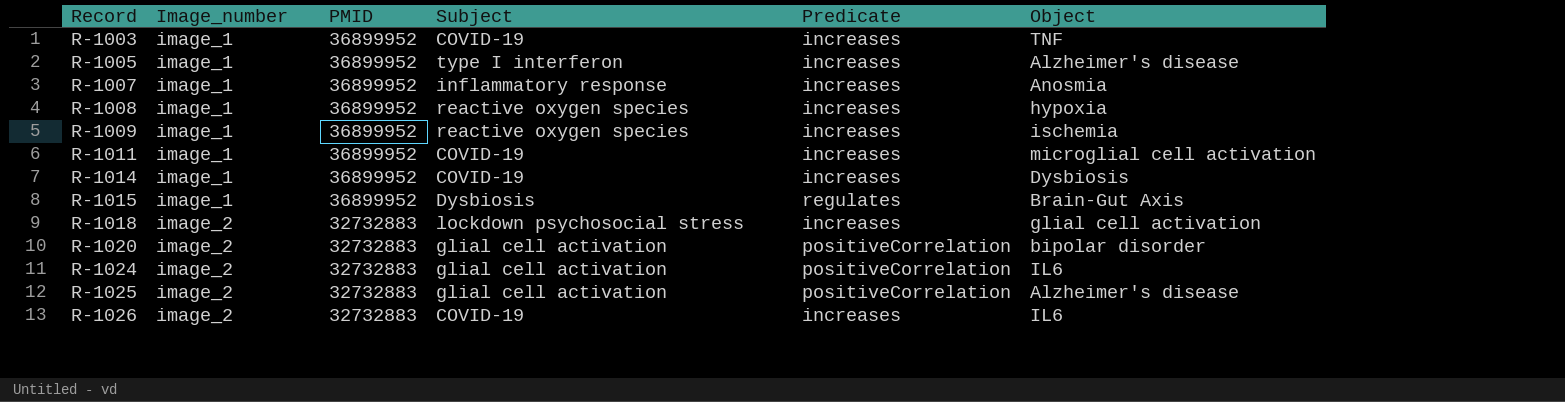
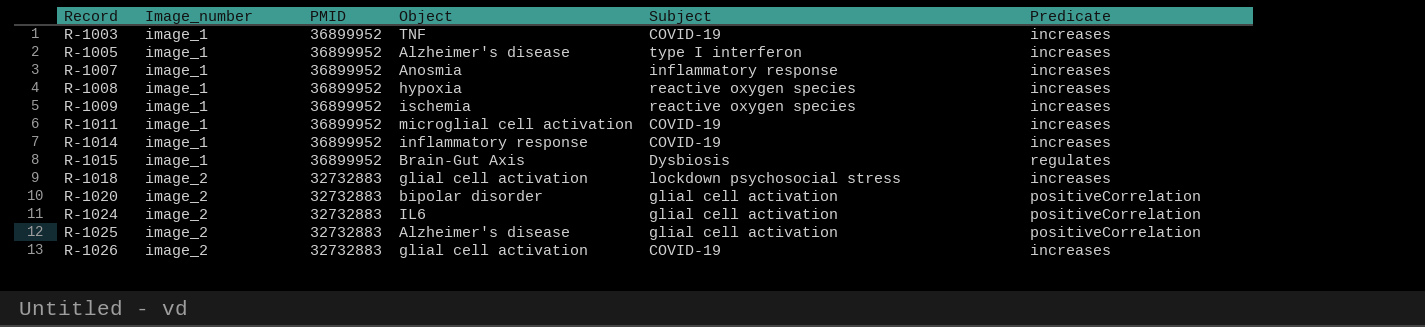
column Object | position: 6 -> 4
R-1014 | Object: Dysbiosis -> inflammatory response
R-1026 | Object: IL6 -> glial cell activation

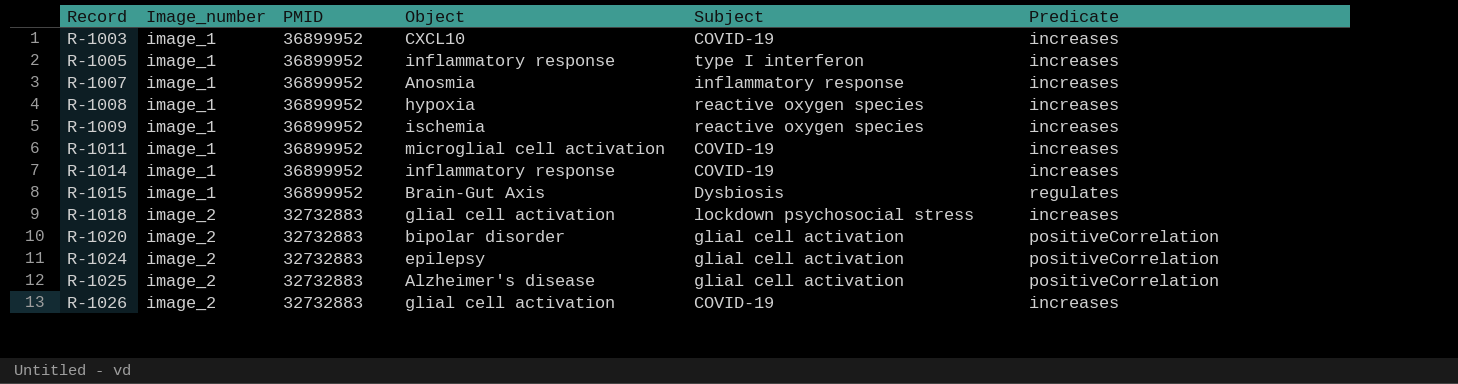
R-1003 | Object: TNF -> CXCL10
R-1005 | Object: Alzheimer's disease -> inflammatory response
R-1024 | Object: IL6 -> epilepsy

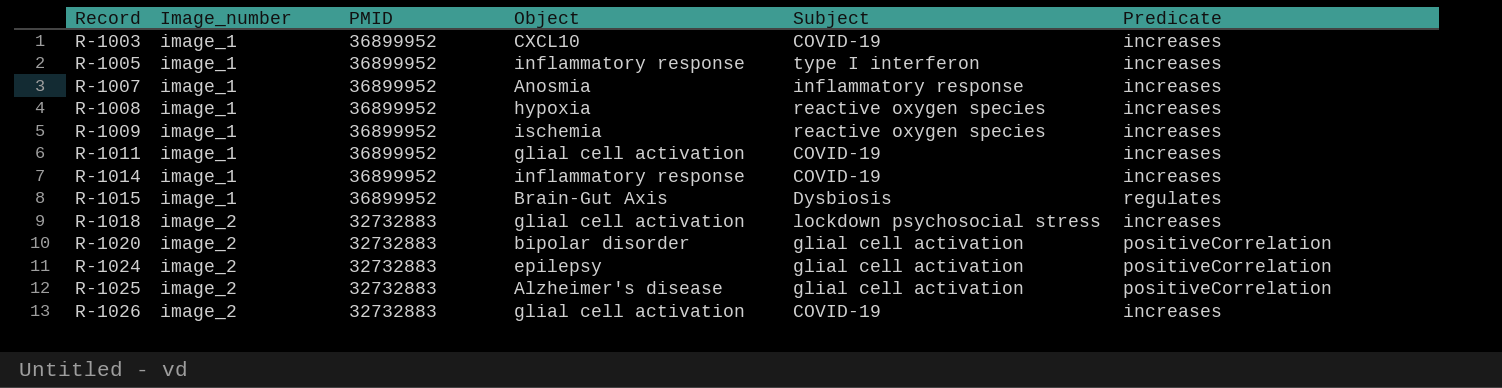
R-1011 | Object: microglial cell activation -> glial cell activation

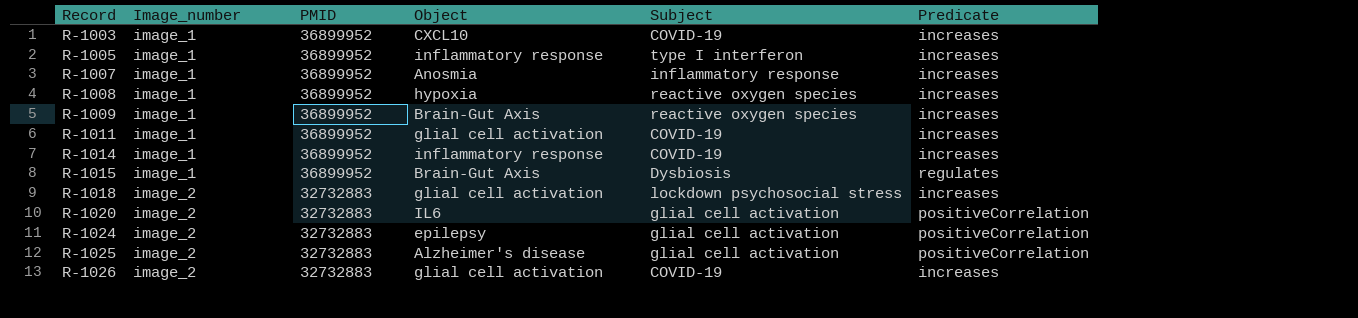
R-1009 | Object: ischemia -> Brain-Gut Axis
R-1020 | Object: bipolar disorder -> IL6

